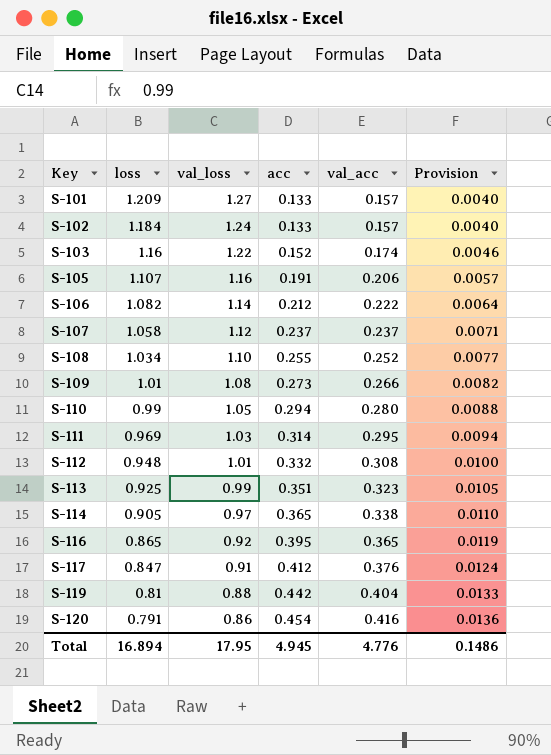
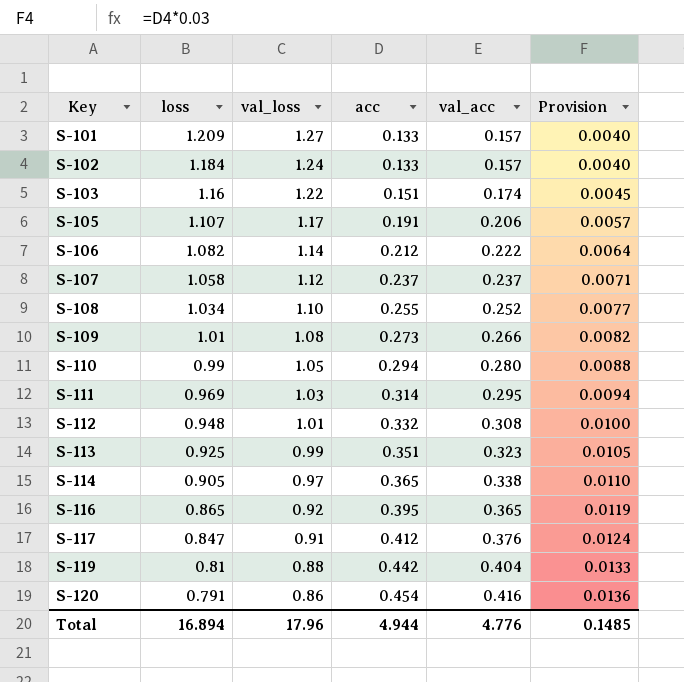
S-103 | acc: 0.152 -> 0.151
S-103 | Provision: 0.0046 -> 0.0045
S-105 | val_loss: 1.16 -> 1.17
Total | val_loss: 17.95 -> 17.96
Total | acc: 4.945 -> 4.944
Total | Provision: 0.1486 -> 0.1485

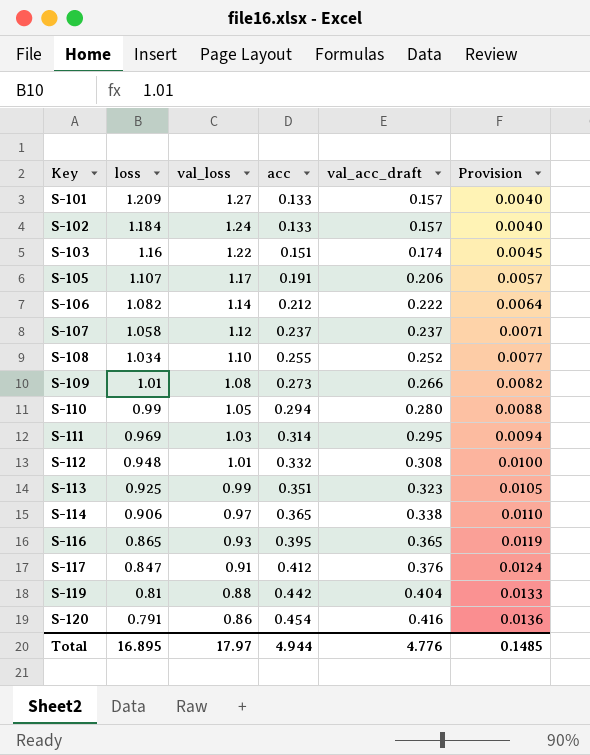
column name: val_acc -> val_acc_draft
S-114 | loss: 0.905 -> 0.906
S-116 | val_loss: 0.92 -> 0.93
Total | loss: 16.894 -> 16.895
Total | val_loss: 17.96 -> 17.97

